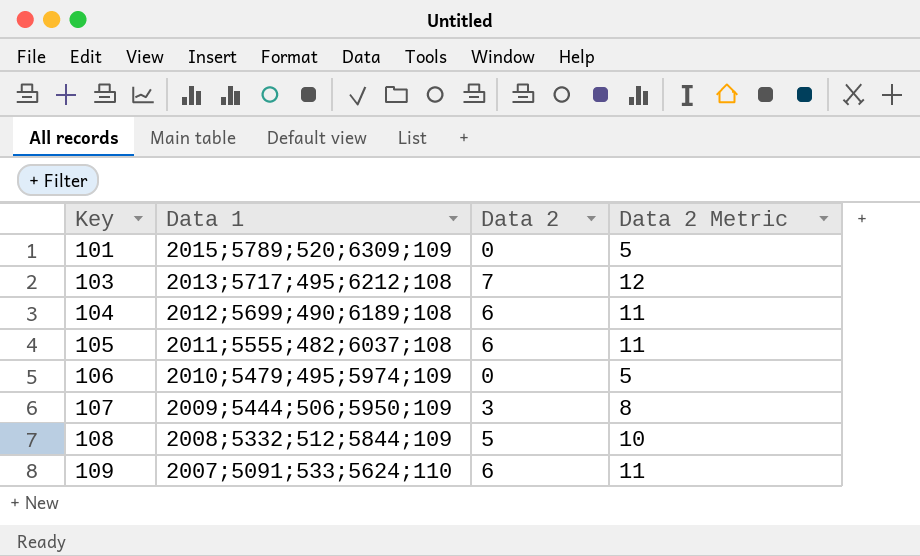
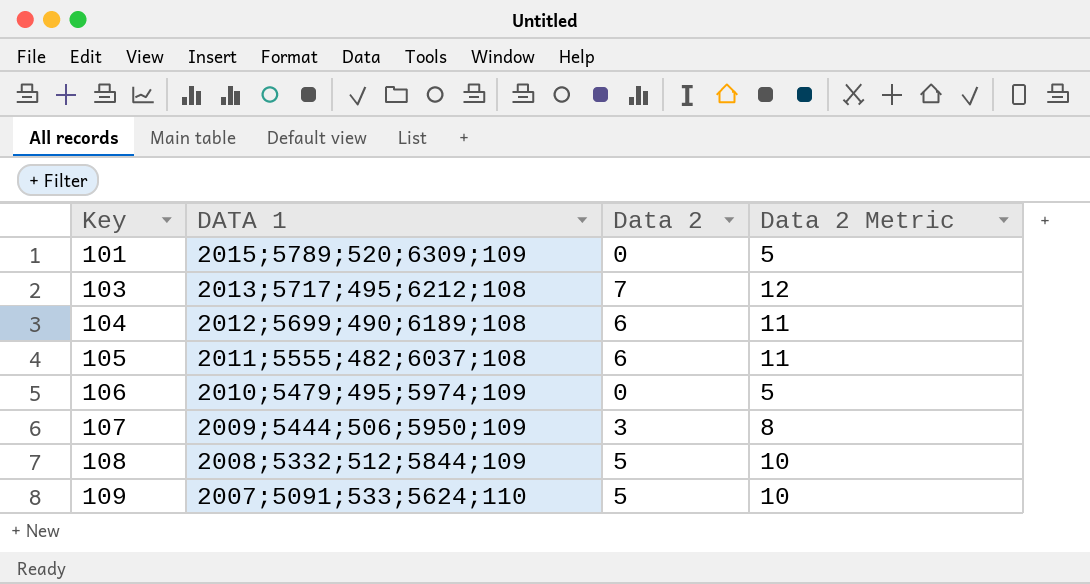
column name: Data 1 -> DATA 1
109 | Data 2: 6 -> 5
109 | Data 2 Metric: 11 -> 10

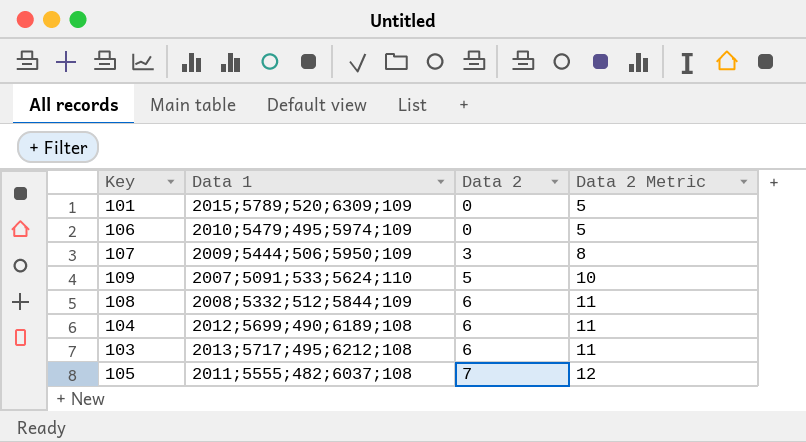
row order: Key ascending -> Data 2 ascending
column name: DATA 1 -> Data 1
108 | Data 2: 5 -> 6
108 | Data 2 Metric: 10 -> 11
103 | Data 2: 7 -> 6
103 | Data 2 Metric: 12 -> 11
105 | Data 2: 6 -> 7
105 | Data 2 Metric: 11 -> 12

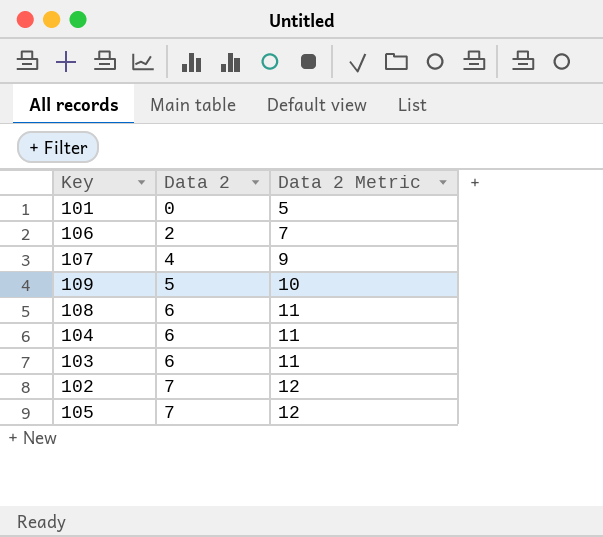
column Data 1 | position: 2 -> none
106 | Data 2: 0 -> 2
106 | Data 2 Metric: 5 -> 7
107 | Data 2: 3 -> 4
107 | Data 2 Metric: 8 -> 9
row 102: none -> 7 | 12

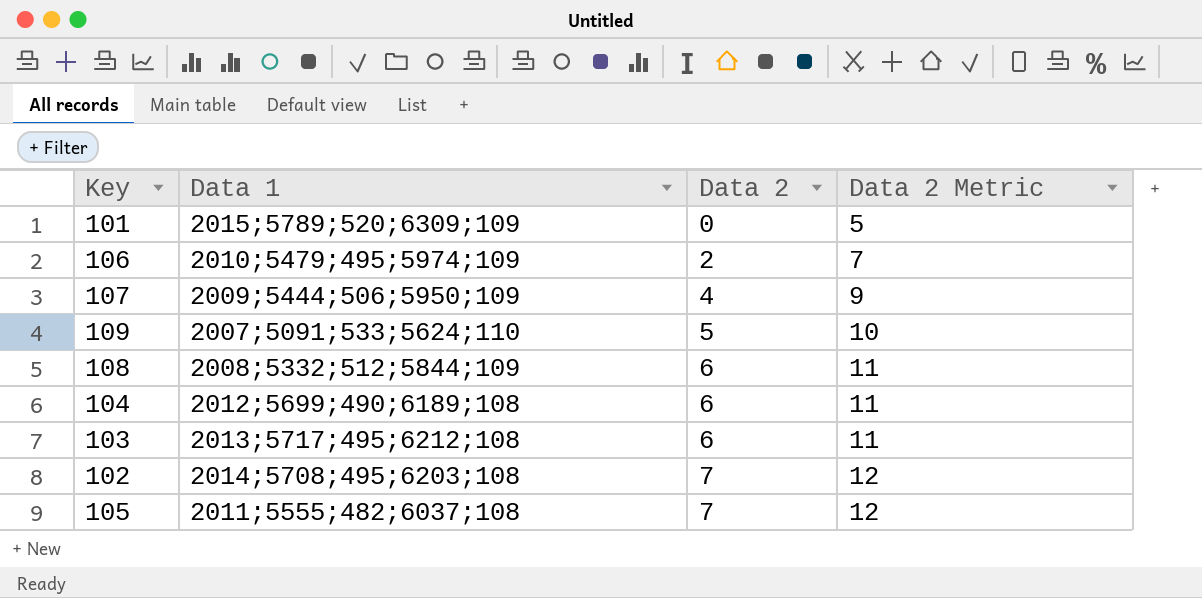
column Data 1 | position: none -> 2

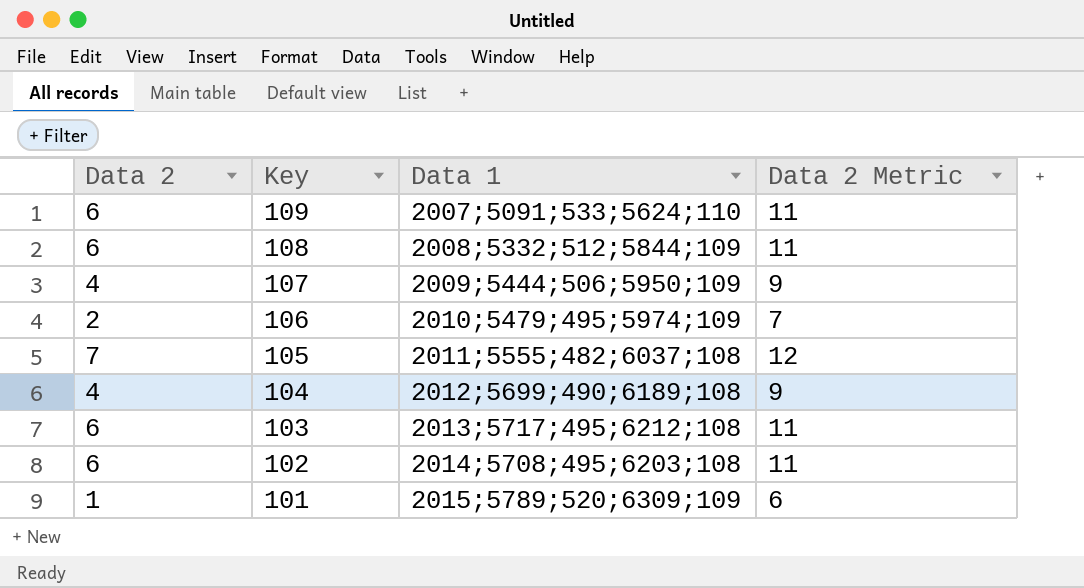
row order: Data 2 ascending -> Key descending
column Data 2 | position: 3 -> 1
109 | Data 2: 5 -> 6
109 | Data 2 Metric: 10 -> 11
104 | Data 2: 6 -> 4
104 | Data 2 Metric: 11 -> 9
102 | Data 2: 7 -> 6
102 | Data 2 Metric: 12 -> 11
101 | Data 2: 0 -> 1
101 | Data 2 Metric: 5 -> 6

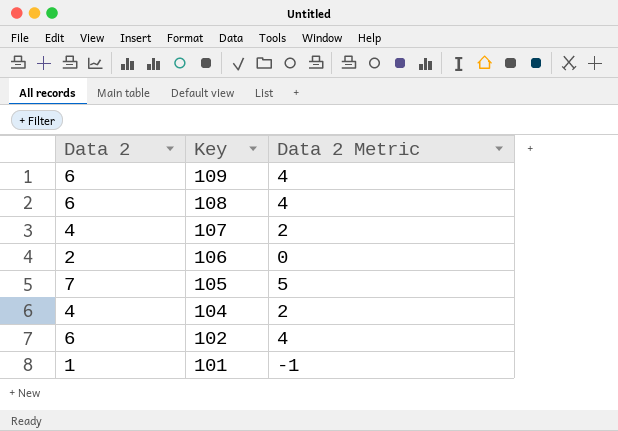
column Data 1 | position: 3 -> none
column Data 2 Metric | formula: [Data 2] + 5 -> [Data 2] - 2
row 103: 6 | 2013;5717;495;6212;108 | 11 -> none

